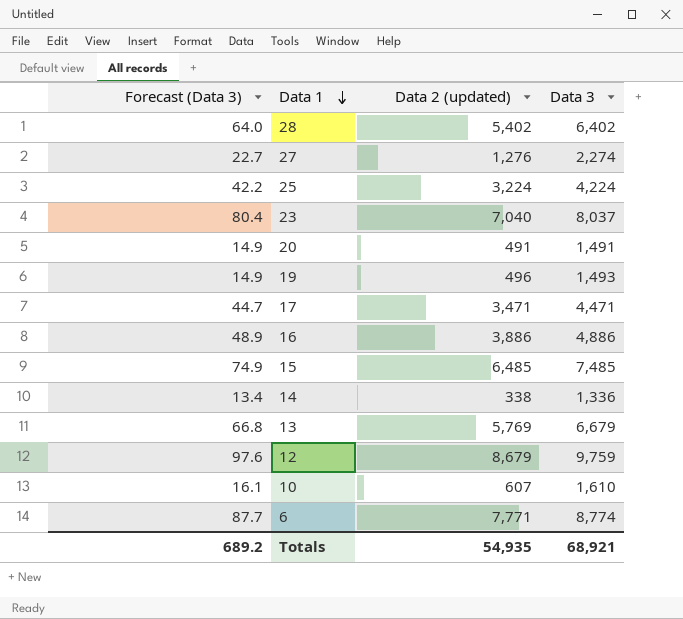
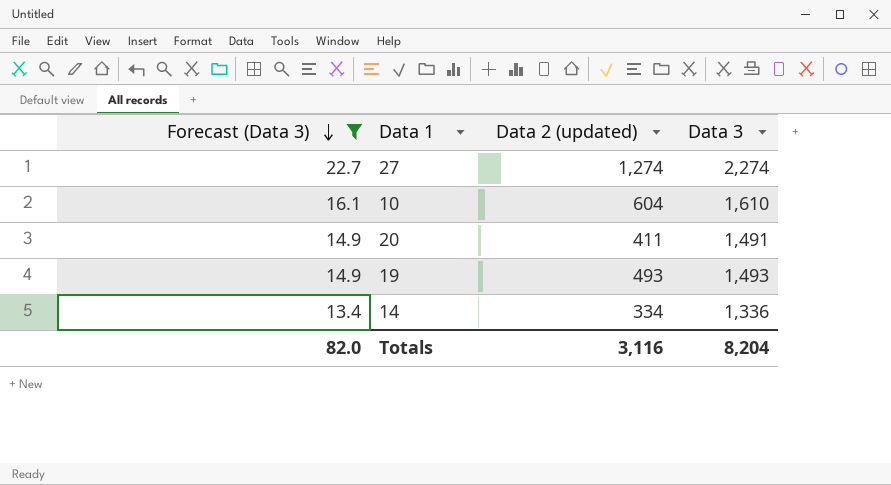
filter: none -> Forecast (Data 3) <= 22.7
row order: Data 1 descending -> Forecast (Data 3) descending
27 | Data 2 (updated): 1,276 -> 1,274
10 | Data 2 (updated): 607 -> 604
20 | Data 2 (updated): 491 -> 411
19 | Data 2 (updated): 496 -> 493
14 | Data 2 (updated): 338 -> 334
Totals | Forecast (Data 3): 689.2 -> 82.0
Totals | Data 2 (updated): 54,935 -> 3,116
Totals | Data 3: 68,921 -> 8,204

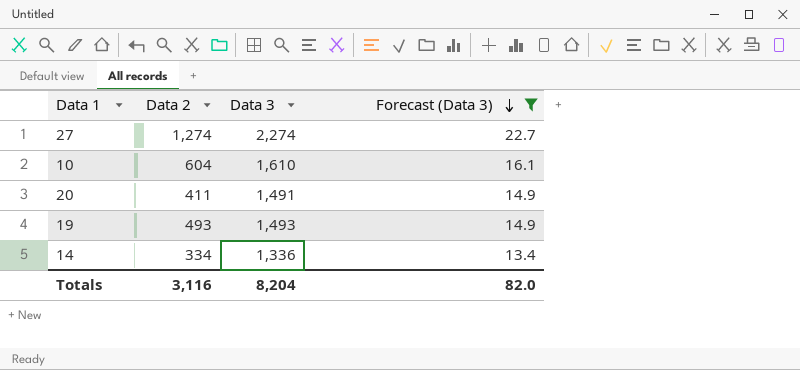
column name: Data 2 (updated) -> Data 2
column Forecast (Data 3) | position: 1 -> 4

